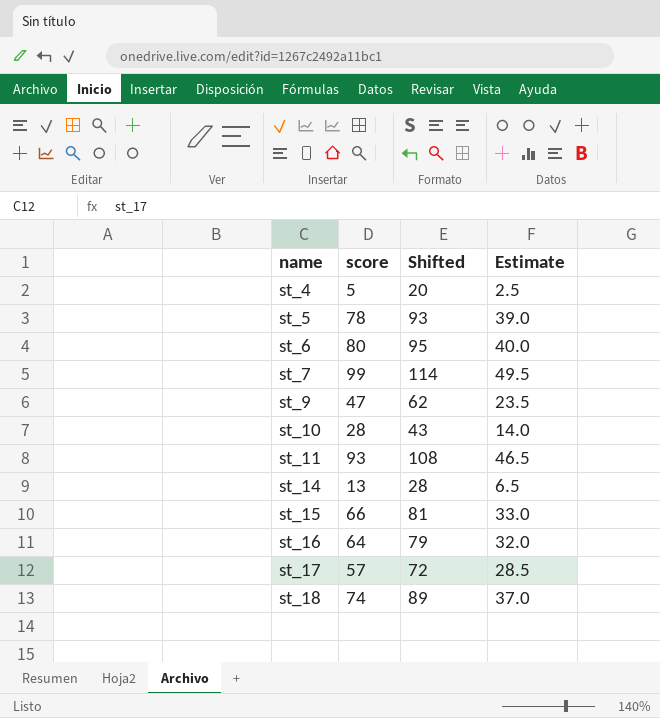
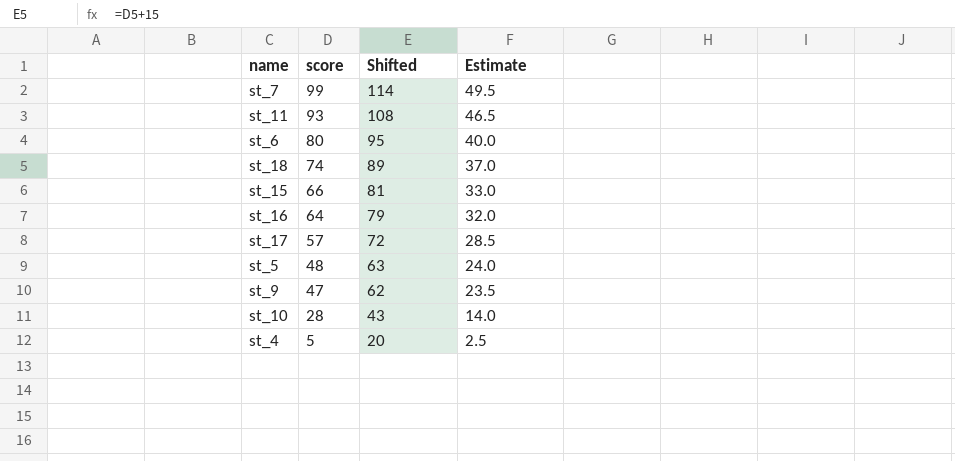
row order: name ascending -> score descending
row st_14: 13 | 28 | 6.5 -> none
st_5 | score: 78 -> 48
st_5 | Shifted: 93 -> 63
st_5 | Estimate: 39.0 -> 24.0

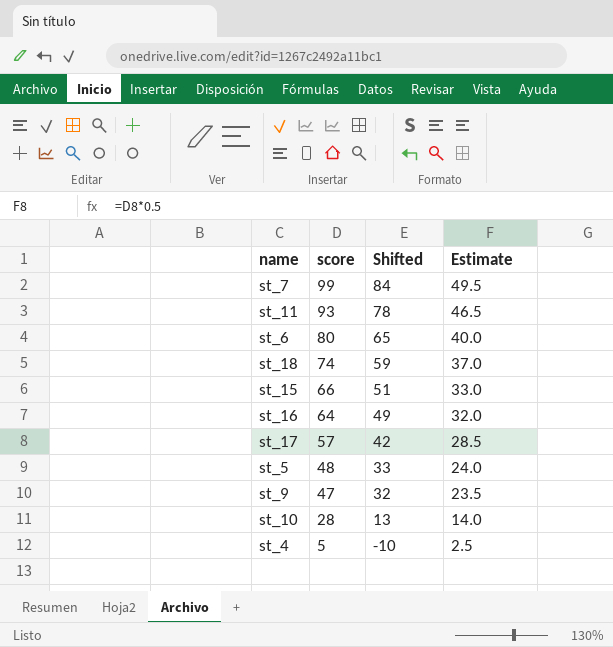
column Shifted | formula: [score] + 15 -> [score] - 15

